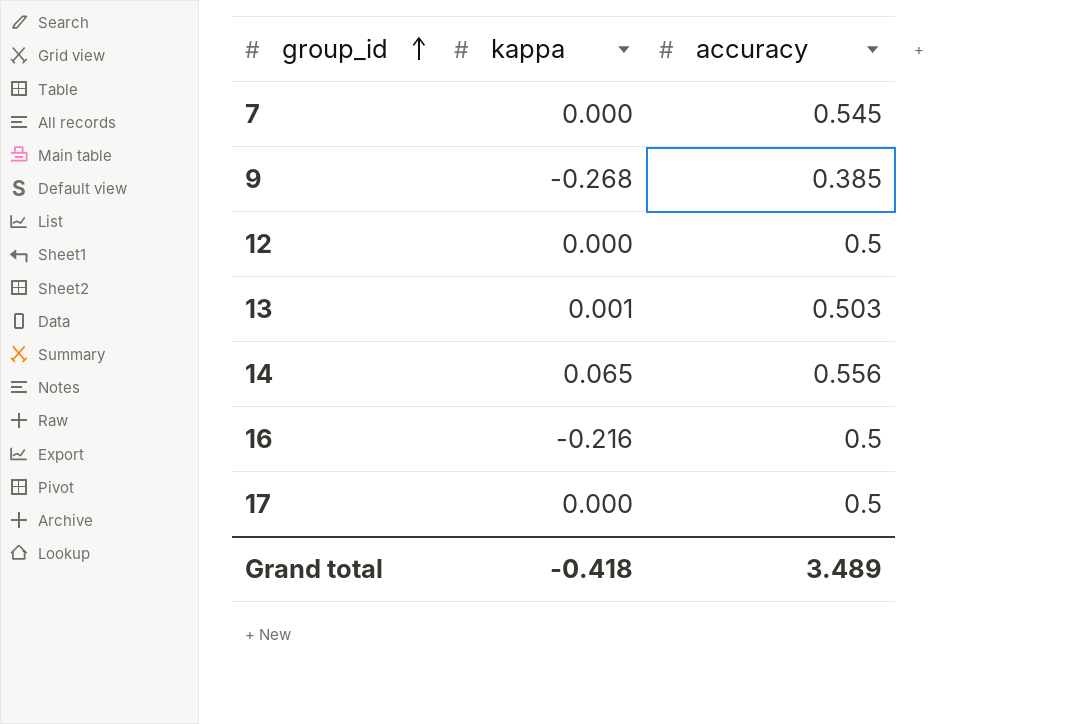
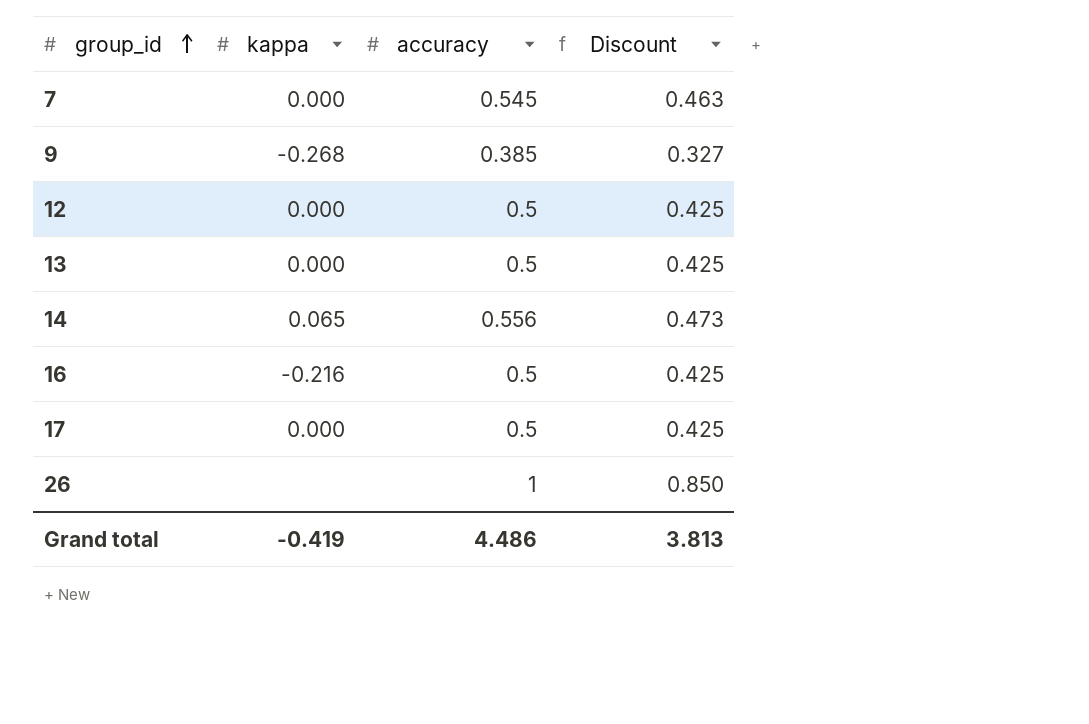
column Discount | formula: none -> [accuracy] * 0.85
13 | kappa: 0.001 -> 0.000
13 | accuracy: 0.503 -> 0.5
row 26: none -> none | 1 | 0.850
Grand total | kappa: -0.418 -> -0.419
Grand total | accuracy: 3.489 -> 4.486

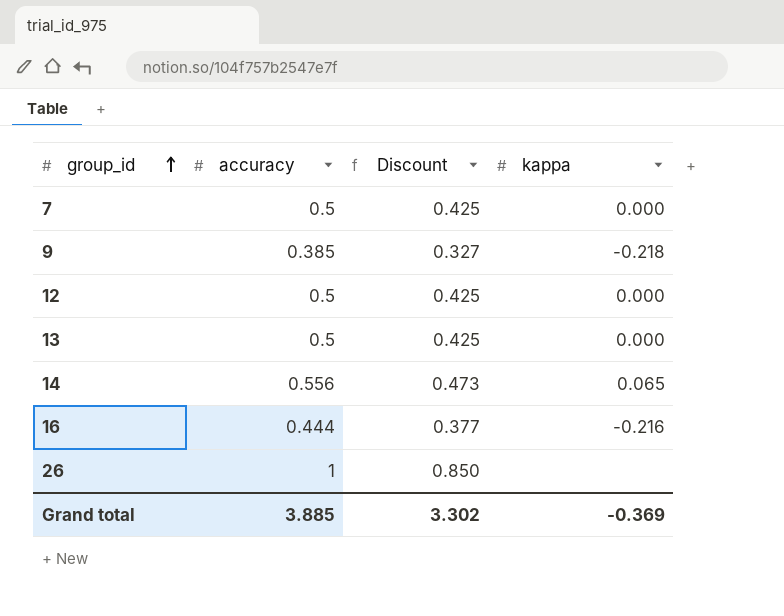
column kappa | position: 2 -> 4
row 17: 0.000 | 0.5 | 0.425 -> none
7 | accuracy: 0.545 -> 0.5
7 | Discount: 0.463 -> 0.425
9 | kappa: -0.268 -> -0.218
16 | accuracy: 0.5 -> 0.444
16 | Discount: 0.425 -> 0.377
Grand total | accuracy: 4.486 -> 3.885
Grand total | Discount: 3.813 -> 3.302
Grand total | kappa: -0.419 -> -0.369

